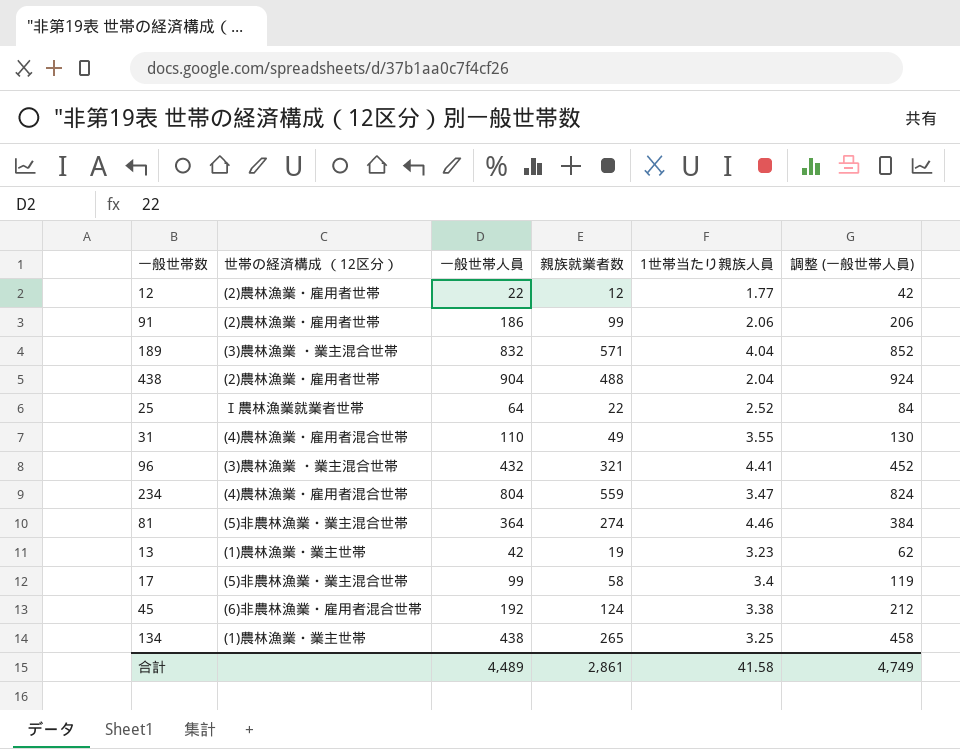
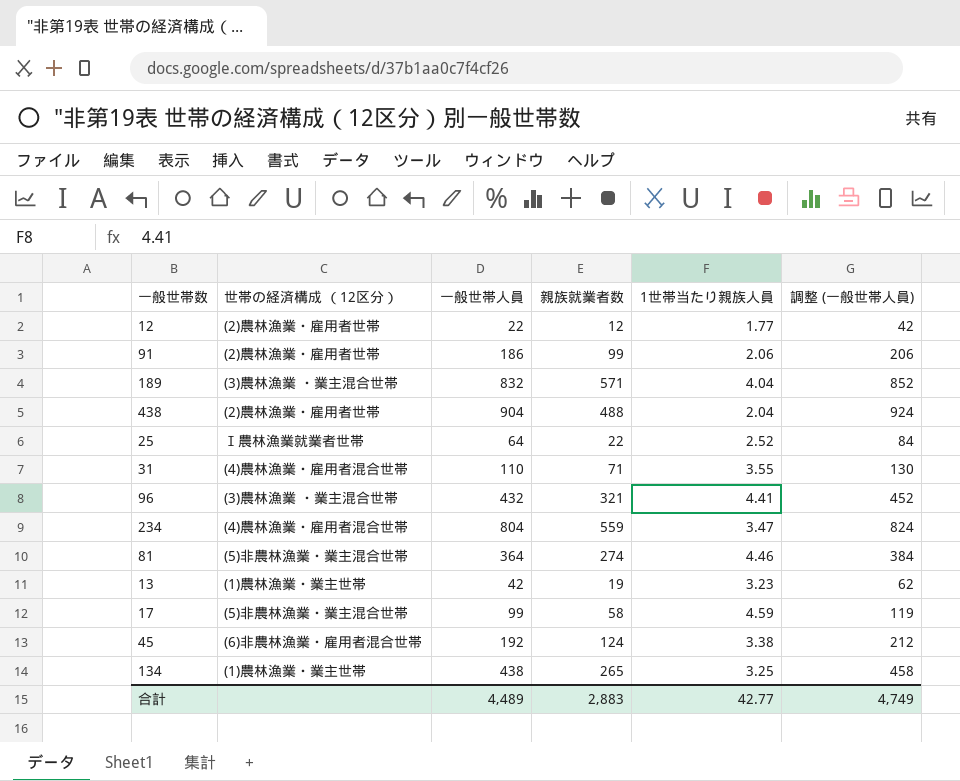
31 | 親族就業者数: 49 -> 71
17 | 1世帯当たり親族人員: 3.4 -> 4.59
合計 | 親族就業者数: 2,861 -> 2,883
合計 | 1世帯当たり親族人員: 41.58 -> 42.77

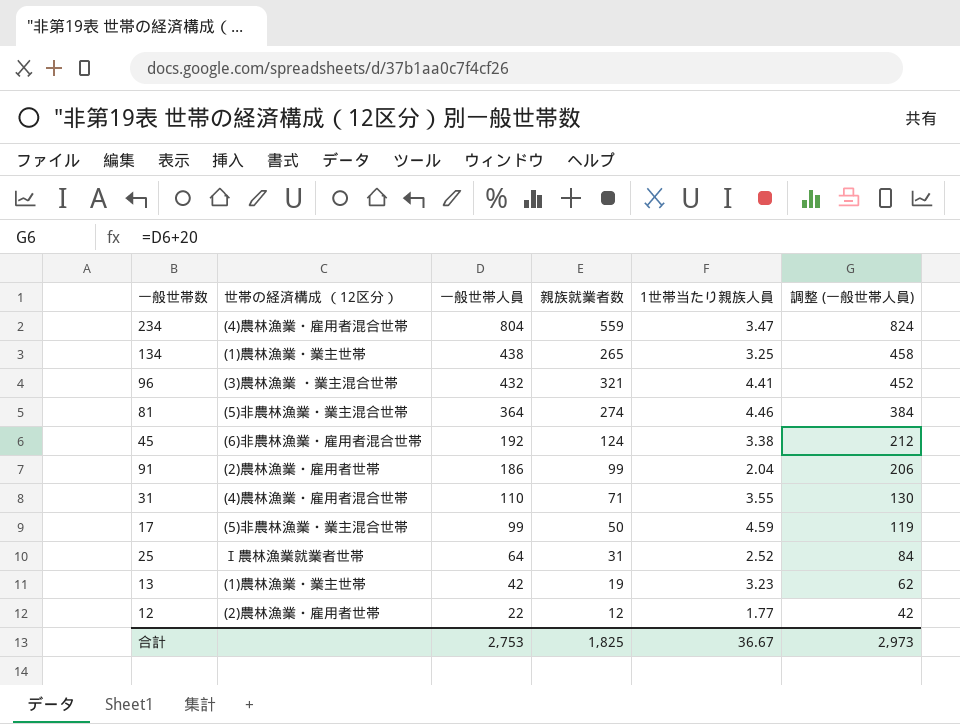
row order: none -> 一般世帯人員 descending
row 189: (3)農林漁業 ・業主混合世帯 | 832 | 571 | 4.04 | 852 -> none
row 438: (2)農林漁業・雇用者世帯 | 904 | 488 | 2.04 | 924 -> none
91 | 1世帯当たり親族人員: 2.06 -> 2.04
17 | 親族就業者数: 58 -> 50
25 | 親族就業者数: 22 -> 31
合計 | 一般世帯人員: 4,489 -> 2,753
合計 | 親族就業者数: 2,883 -> 1,825
合計 | 1世帯当たり親族人員: 42.77 -> 36.67
合計 | 調整 (一般世帯人員): 4,749 -> 2,973

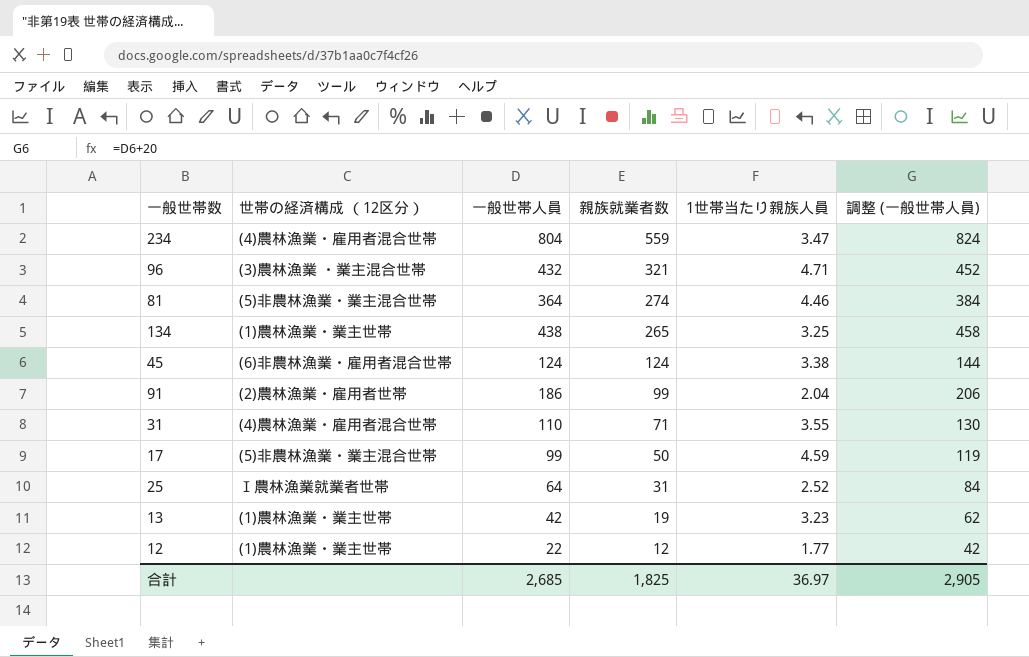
row order: 一般世帯人員 descending -> 親族就業者数 descending
96 | 1世帯当たり親族人員: 4.41 -> 4.71
45 | 一般世帯人員: 192 -> 124
45 | 調整 (一般世帯人員): 212 -> 144
12 | 世帯の経済構成 （12区分）: (2)農林漁業・雇用者世帯 -> (1)農林漁業・業主世帯
合計 | 一般世帯人員: 2,753 -> 2,685
合計 | 1世帯当たり親族人員: 36.67 -> 36.97
合計 | 調整 (一般世帯人員): 2,973 -> 2,905

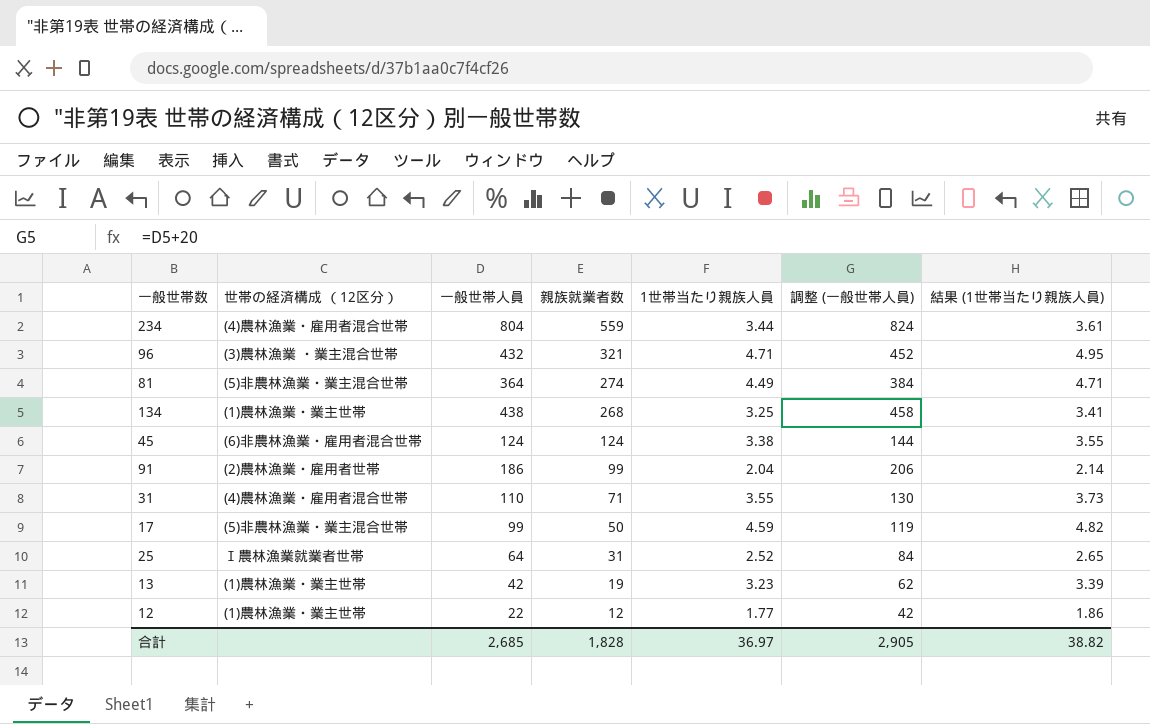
column 結果 (1世帯当たり親族人員) | formula: none -> [1世帯当たり親族人員] * 1.05
234 | 1世帯当たり親族人員: 3.47 -> 3.44
81 | 1世帯当たり親族人員: 4.46 -> 4.49
134 | 親族就業者数: 265 -> 268
合計 | 親族就業者数: 1,825 -> 1,828

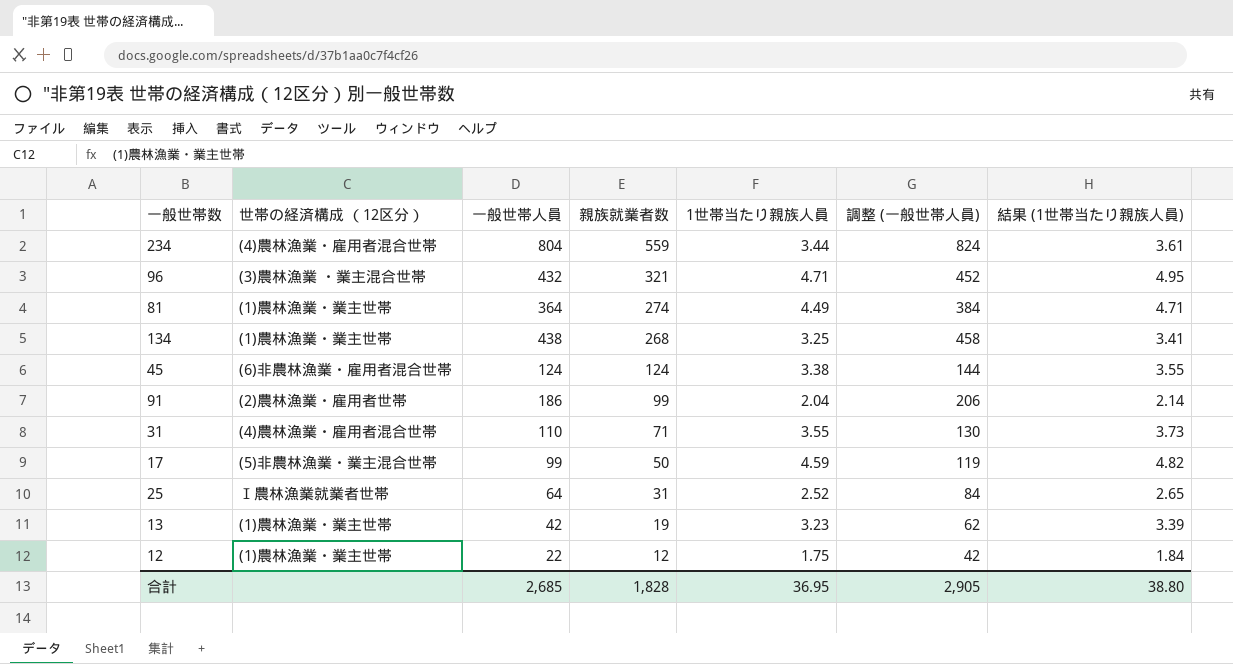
81 | 世帯の経済構成 （12区分）: (5)非農林漁業・業主混合世帯 -> (1)農林漁業・業主世帯
12 | 1世帯当たり親族人員: 1.77 -> 1.75
12 | 結果 (1世帯当たり親族人員): 1.86 -> 1.84
合計 | 1世帯当たり親族人員: 36.97 -> 36.95
合計 | 結果 (1世帯当たり親族人員): 38.82 -> 38.80

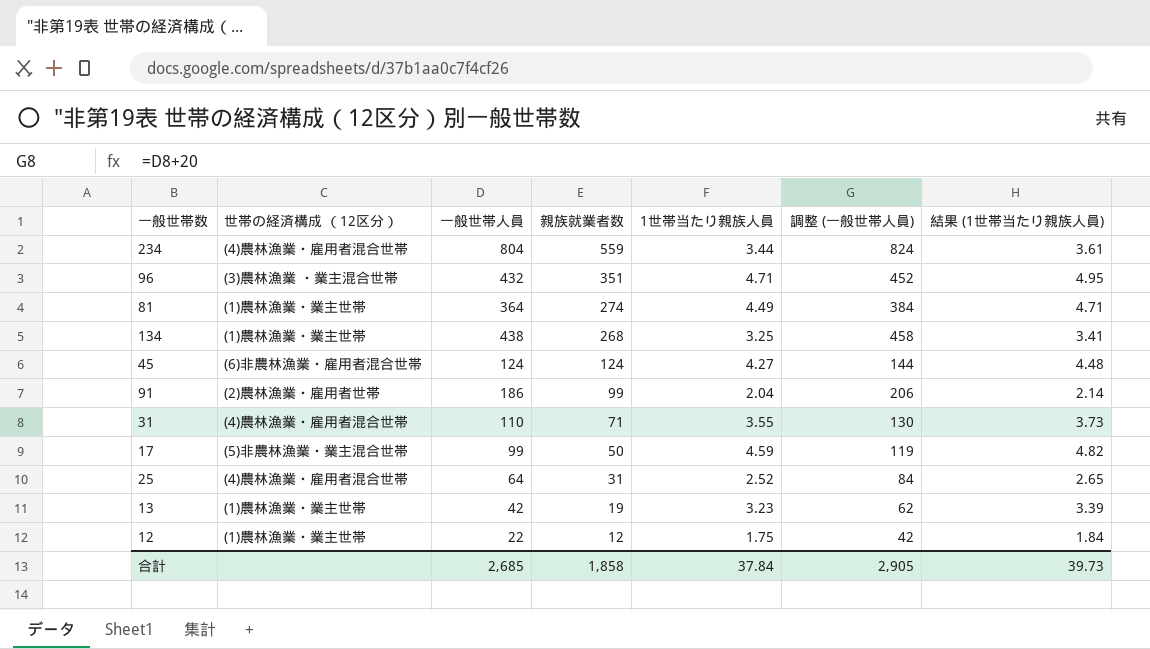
96 | 親族就業者数: 321 -> 351
45 | 1世帯当たり親族人員: 3.38 -> 4.27
45 | 結果 (1世帯当たり親族人員): 3.55 -> 4.48
25 | 世帯の経済構成 （12区分）: Ⅰ農林漁業就業者世帯 -> (4)農林漁業・雇用者混合世帯
合計 | 親族就業者数: 1,828 -> 1,858
合計 | 1世帯当たり親族人員: 36.95 -> 37.84
合計 | 結果 (1世帯当たり親族人員): 38.80 -> 39.73

